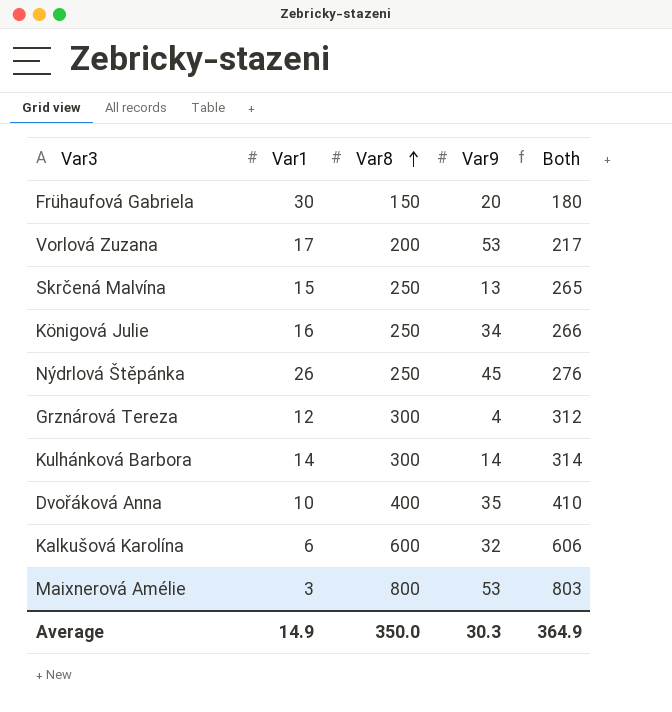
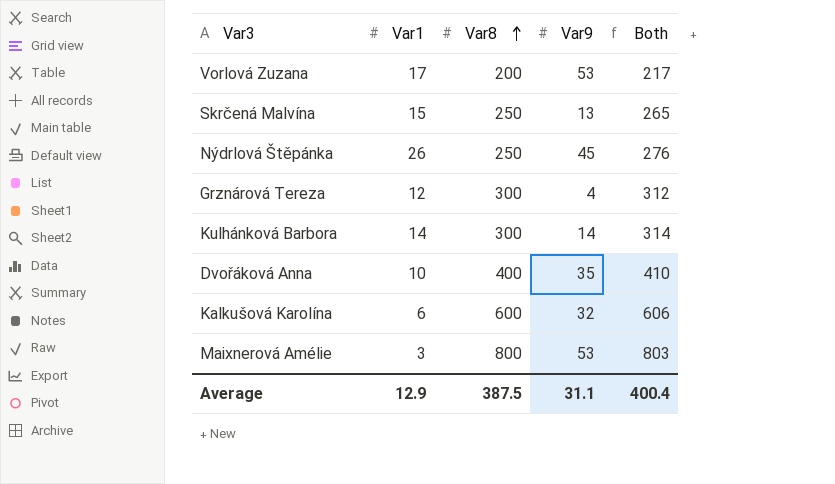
row Frühaufová Gabriela: 30 | 150 | 20 | 180 -> none
row Königová Julie: 16 | 250 | 34 | 266 -> none
Average | Var1: 14.9 -> 12.9
Average | Var8: 350.0 -> 387.5
Average | Var9: 30.3 -> 31.1
Average | Both: 364.9 -> 400.4

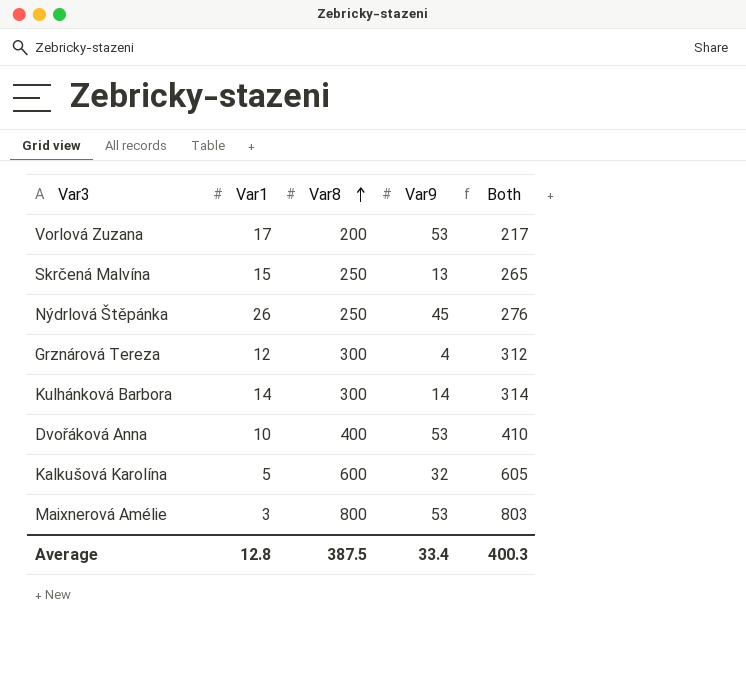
Dvořáková Anna | Var9: 35 -> 53
Kalkušová Karolína | Var1: 6 -> 5
Kalkušová Karolína | Both: 606 -> 605
Average | Var1: 12.9 -> 12.8
Average | Var9: 31.1 -> 33.4
Average | Both: 400.4 -> 400.3

